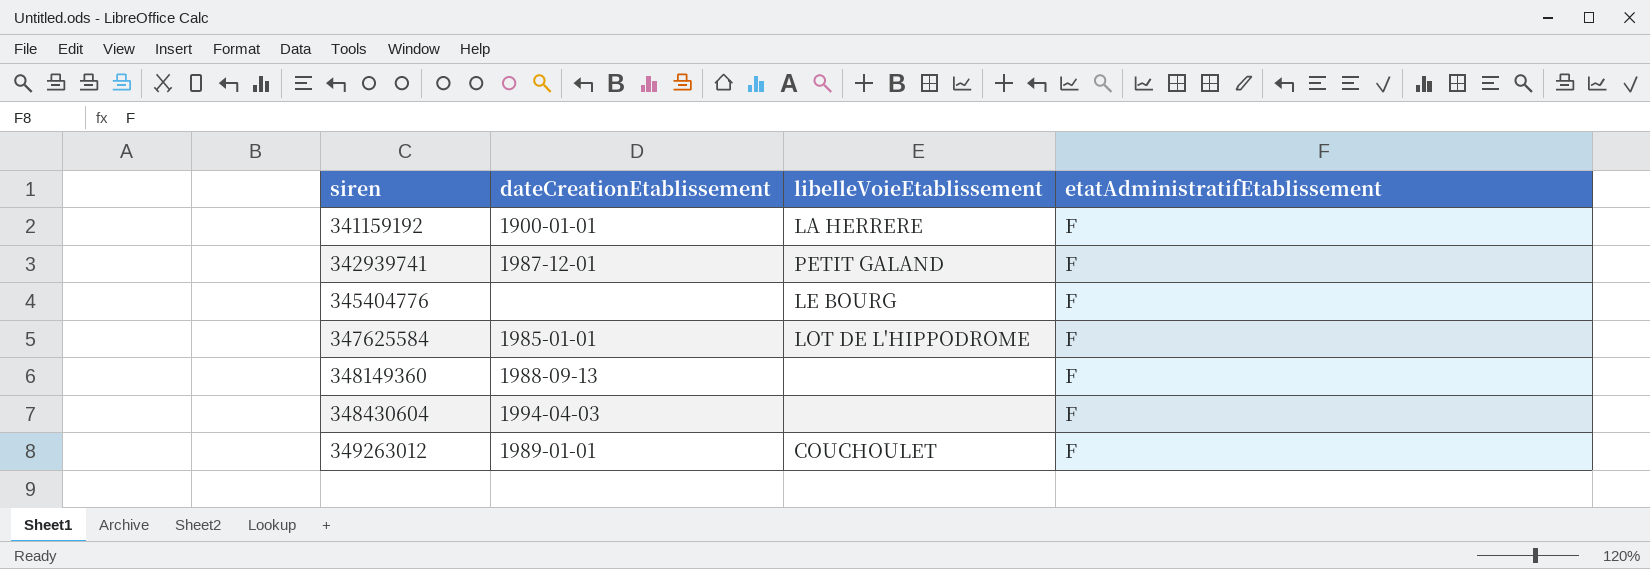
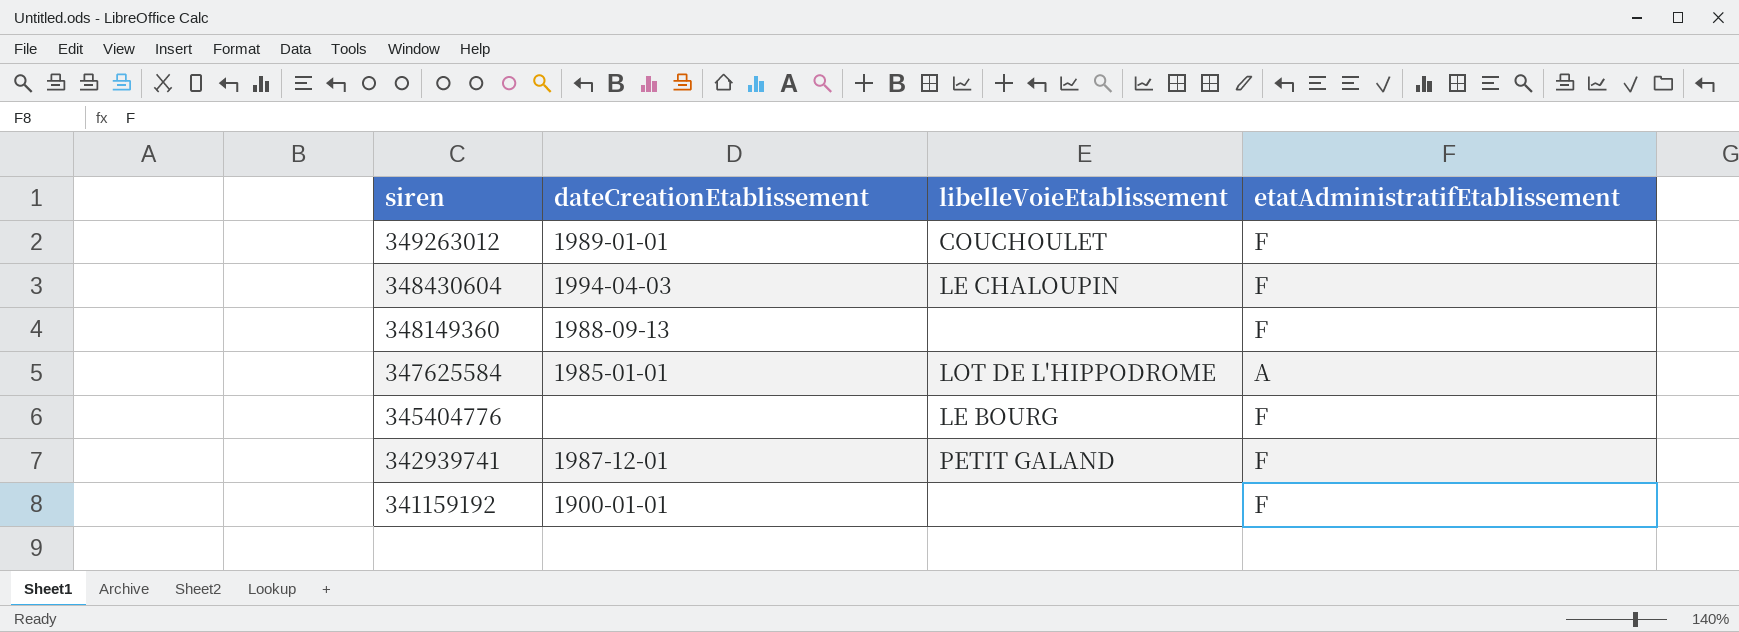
row order: siren ascending -> siren descending
348430604 | libelleVoieEtablissement: none -> LE CHALOUPIN
347625584 | etatAdministratifEtablissement: F -> A
341159192 | libelleVoieEtablissement: LA HERRERE -> none

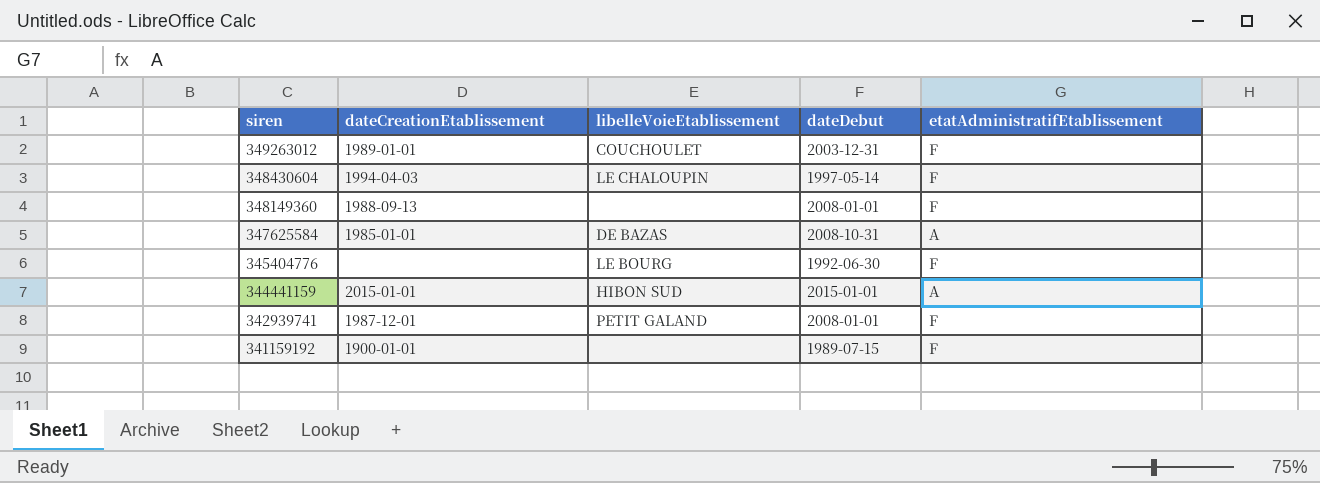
column dateDebut | position: none -> 4
347625584 | libelleVoieEtablissement: LOT DE L'HIPPODROME -> DE BAZAS
row 344441159: none -> 2015-01-01 | HIBON SUD | 2015-01-01 | A

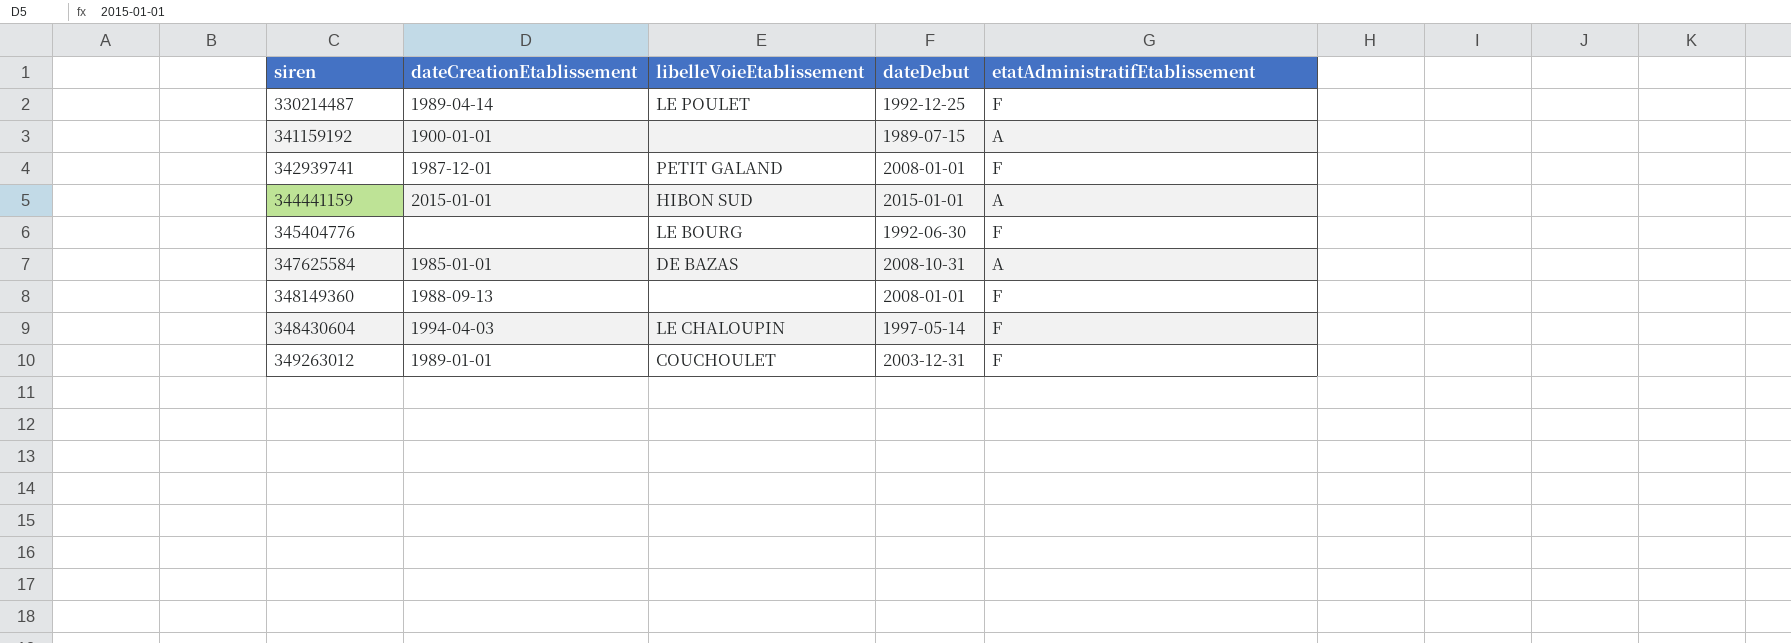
row order: siren descending -> siren ascending
row 330214487: none -> 1989-04-14 | LE POULET | 1992-12-25 | F
341159192 | etatAdministratifEtablissement: F -> A

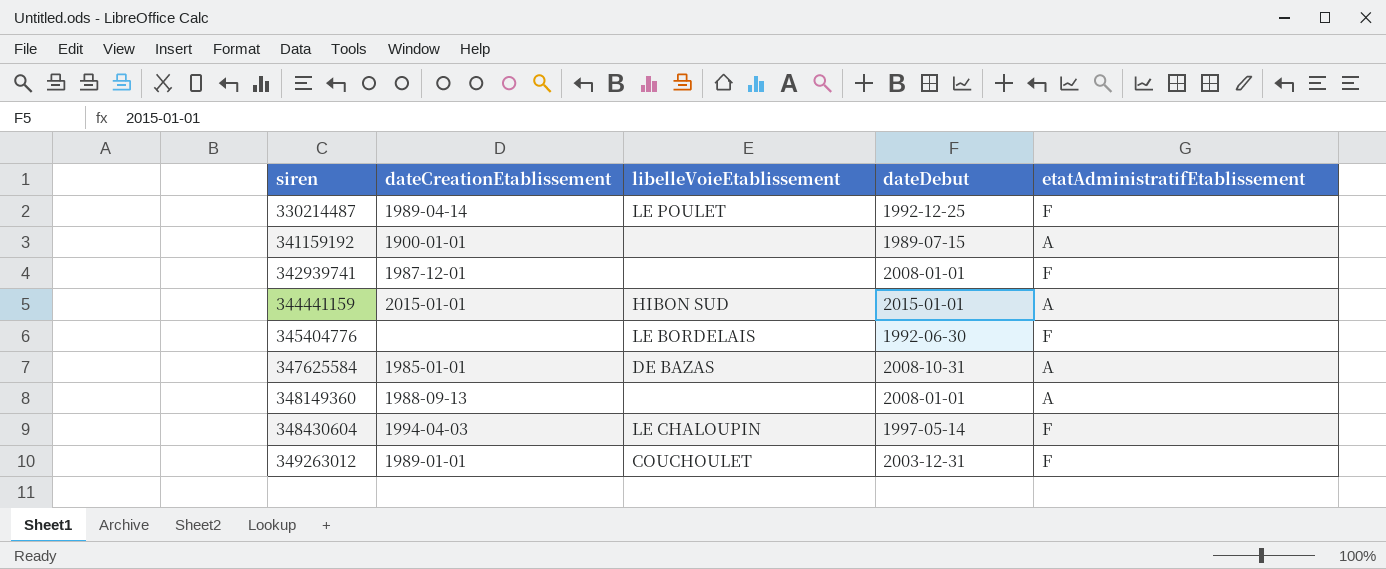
342939741 | libelleVoieEtablissement: PETIT GALAND -> none
345404776 | libelleVoieEtablissement: LE BOURG -> LE BORDELAIS
348149360 | etatAdministratifEtablissement: F -> A

